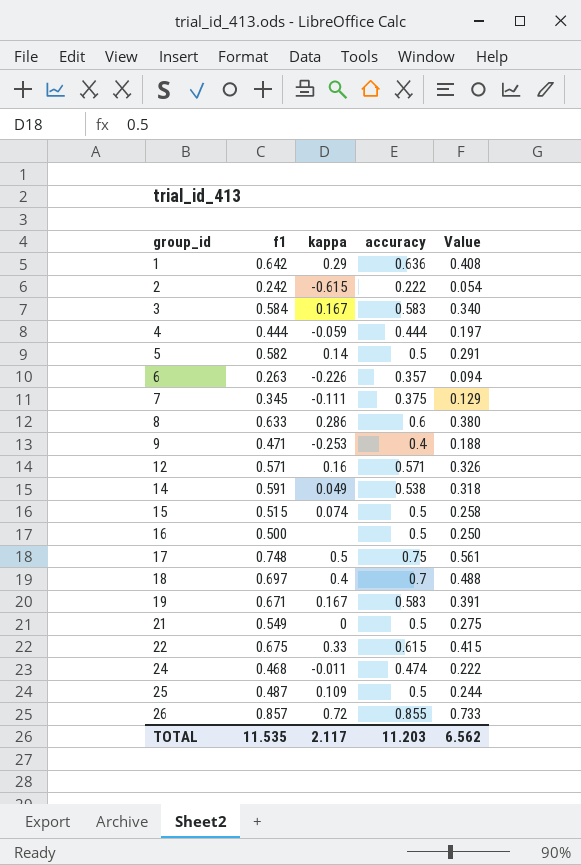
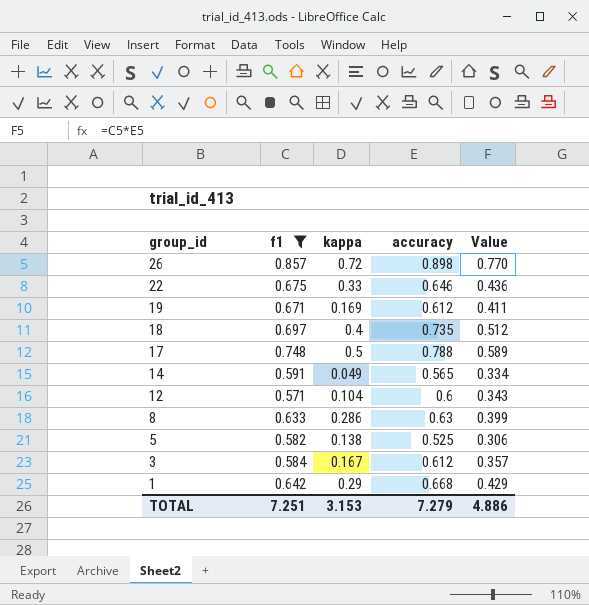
filter: none -> f1 >= 0.571
row order: group_id ascending -> group_id descending
26 | accuracy: 0.855 -> 0.898
26 | Value: 0.733 -> 0.770
22 | accuracy: 0.615 -> 0.646
22 | Value: 0.415 -> 0.436
19 | kappa: 0.167 -> 0.169
19 | accuracy: 0.583 -> 0.612
19 | Value: 0.391 -> 0.411
18 | accuracy: 0.7 -> 0.735
18 | Value: 0.488 -> 0.512
17 | accuracy: 0.75 -> 0.788
17 | Value: 0.561 -> 0.589
14 | accuracy: 0.538 -> 0.565
14 | Value: 0.318 -> 0.334
12 | kappa: 0.16 -> 0.104
12 | accuracy: 0.571 -> 0.6
12 | Value: 0.326 -> 0.343
8 | accuracy: 0.6 -> 0.63
8 | Value: 0.380 -> 0.399
5 | kappa: 0.14 -> 0.138
5 | accuracy: 0.5 -> 0.525
5 | Value: 0.291 -> 0.306
3 | accuracy: 0.583 -> 0.612
3 | Value: 0.340 -> 0.357
1 | accuracy: 0.636 -> 0.668
1 | Value: 0.408 -> 0.429
TOTAL | f1: 11.535 -> 7.251
TOTAL | kappa: 2.117 -> 3.153
TOTAL | accuracy: 11.203 -> 7.279
TOTAL | Value: 6.562 -> 4.886

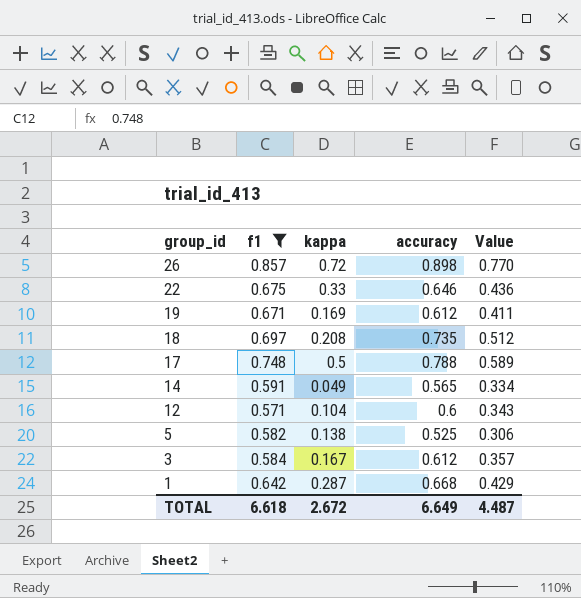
row 8: 0.633 | 0.286 | 0.63 | 0.399 -> none
18 | kappa: 0.4 -> 0.208
1 | kappa: 0.29 -> 0.287
TOTAL | f1: 7.251 -> 6.618
TOTAL | kappa: 3.153 -> 2.672
TOTAL | accuracy: 7.279 -> 6.649
TOTAL | Value: 4.886 -> 4.487

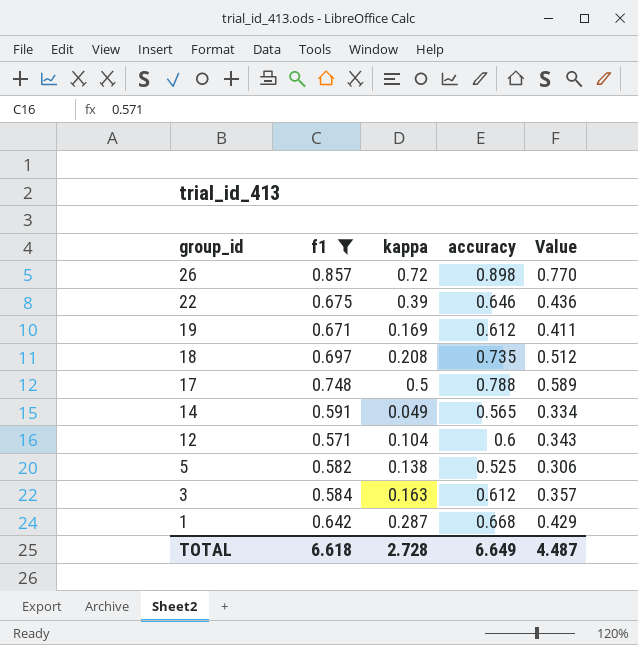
22 | kappa: 0.33 -> 0.39
3 | kappa: 0.167 -> 0.163
TOTAL | kappa: 2.672 -> 2.728

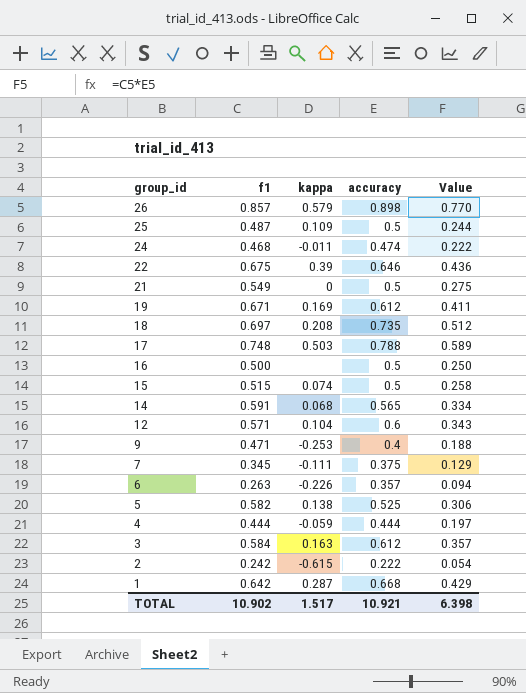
filter: f1 >= 0.571 -> none
26 | kappa: 0.72 -> 0.579
17 | kappa: 0.5 -> 0.503
14 | kappa: 0.049 -> 0.068
TOTAL | f1: 6.618 -> 10.902
TOTAL | kappa: 2.728 -> 1.517
TOTAL | accuracy: 6.649 -> 10.921
TOTAL | Value: 4.487 -> 6.398

